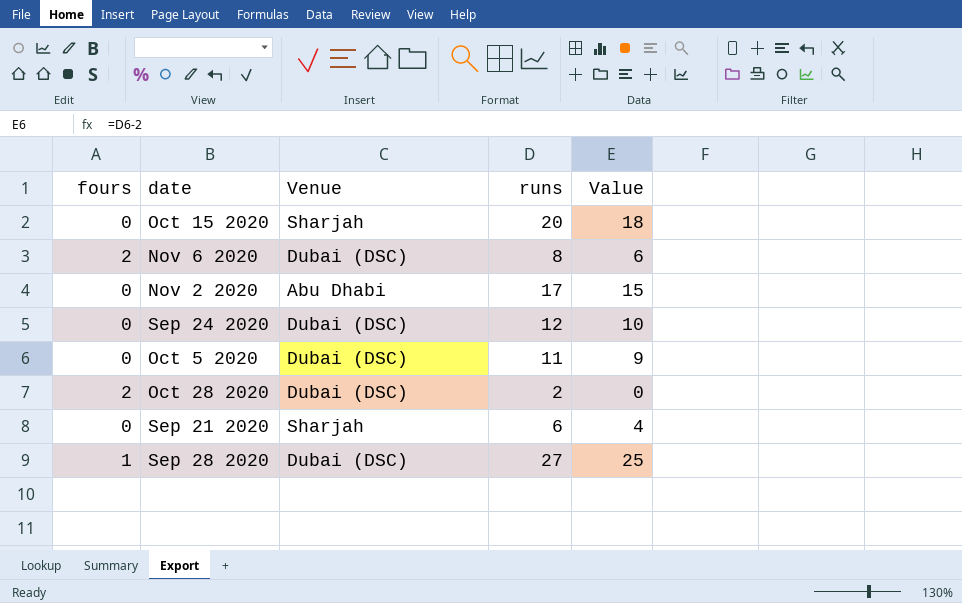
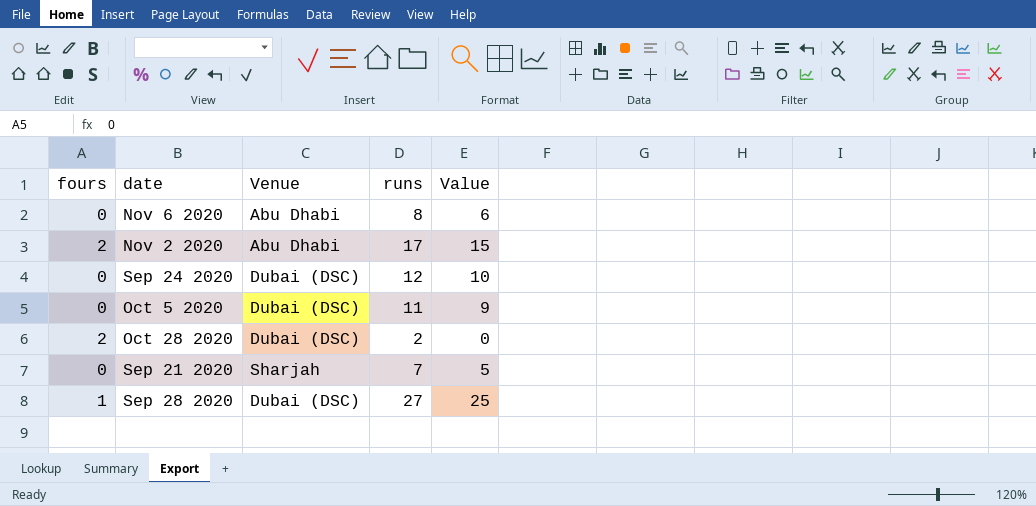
row Oct 15 2020: 0 | Sharjah | 20 | 18 -> none
Nov 6 2020 | fours: 2 -> 0
Nov 6 2020 | Venue: Dubai (DSC) -> Abu Dhabi
Nov 2 2020 | fours: 0 -> 2
Sep 21 2020 | runs: 6 -> 7
Sep 21 2020 | Value: 4 -> 5

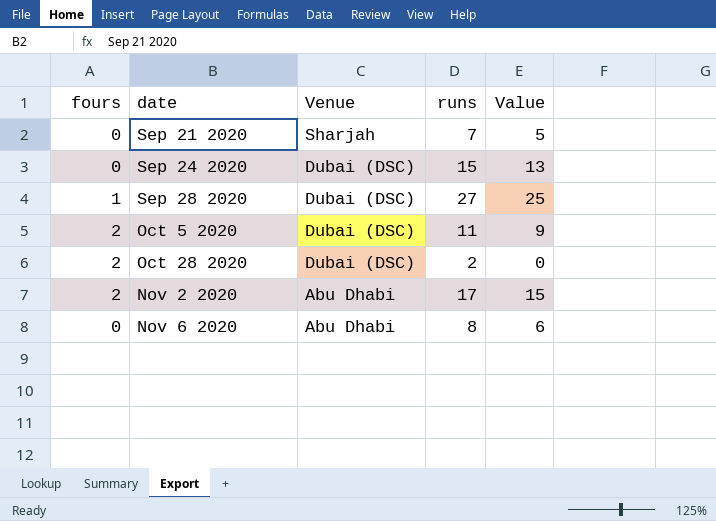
row order: none -> date ascending
Sep 24 2020 | runs: 12 -> 15
Sep 24 2020 | Value: 10 -> 13
Oct 5 2020 | fours: 0 -> 2

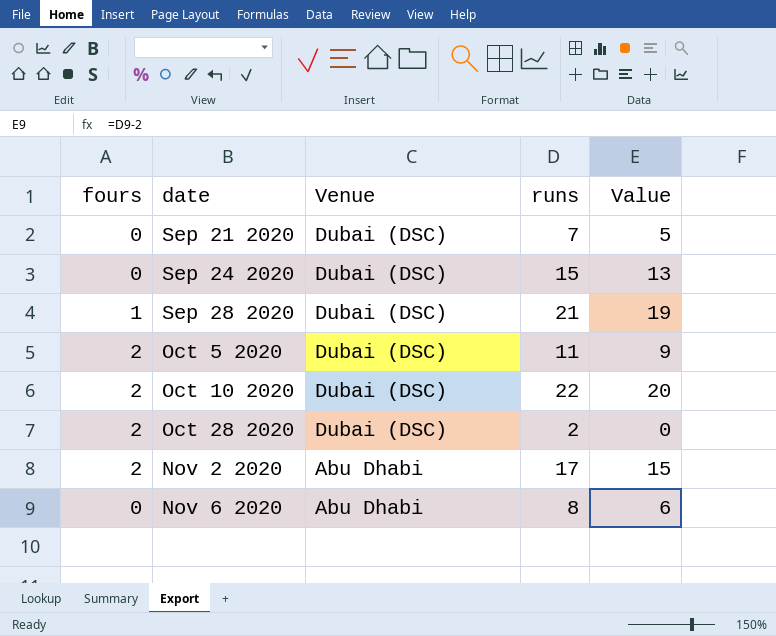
Sep 21 2020 | Venue: Sharjah -> Dubai (DSC)
Sep 28 2020 | runs: 27 -> 21
Sep 28 2020 | Value: 25 -> 19
row Oct 10 2020: none -> 2 | Dubai (DSC) | 22 | 20

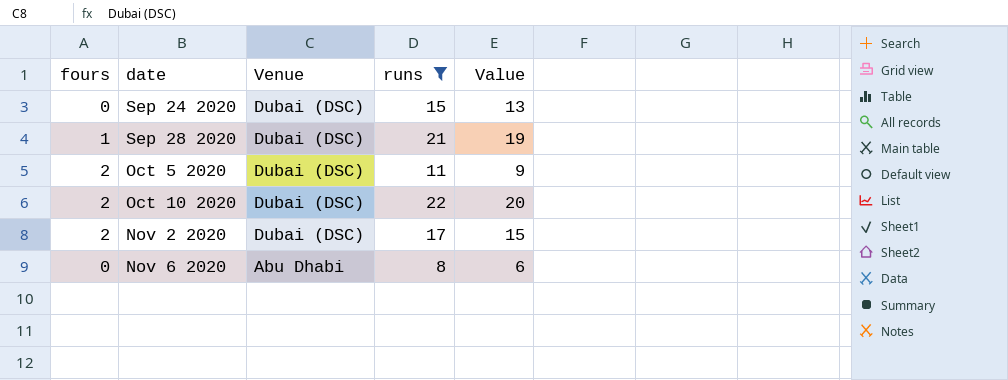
filter: none -> runs >= 8
Nov 2 2020 | Venue: Abu Dhabi -> Dubai (DSC)

